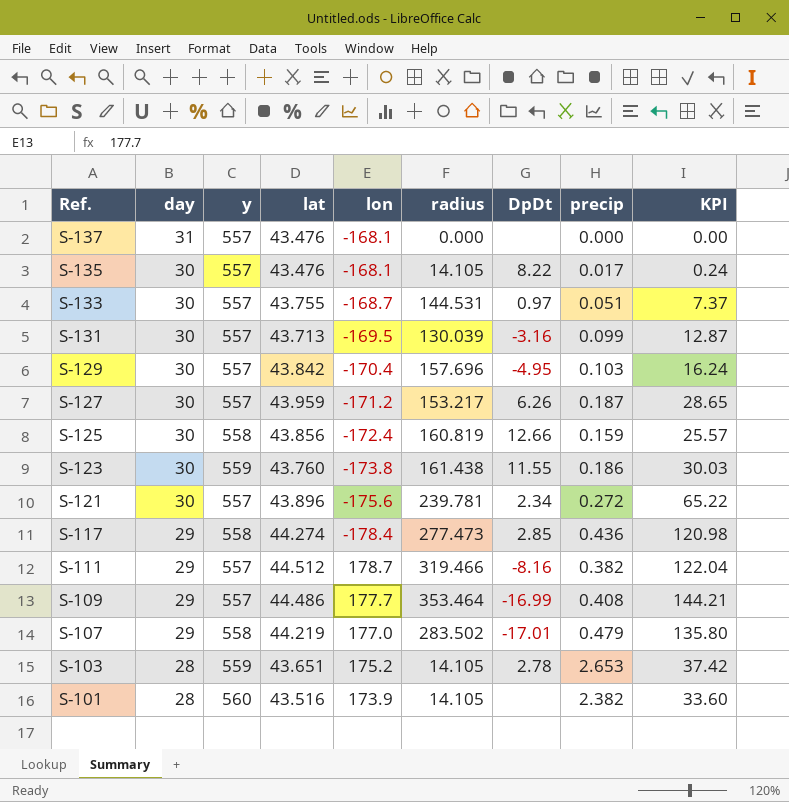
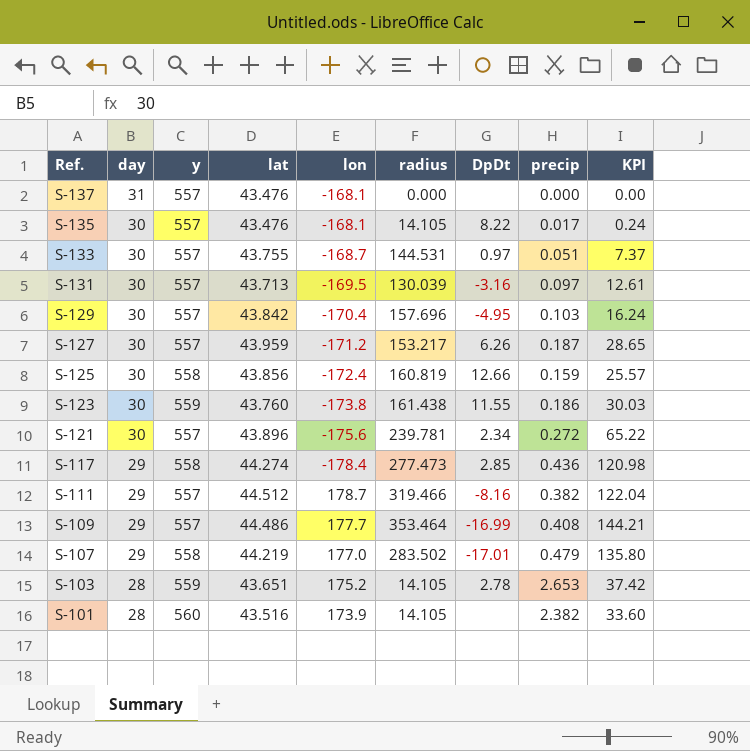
S-131 | precip: 0.099 -> 0.097
S-131 | KPI: 12.87 -> 12.61

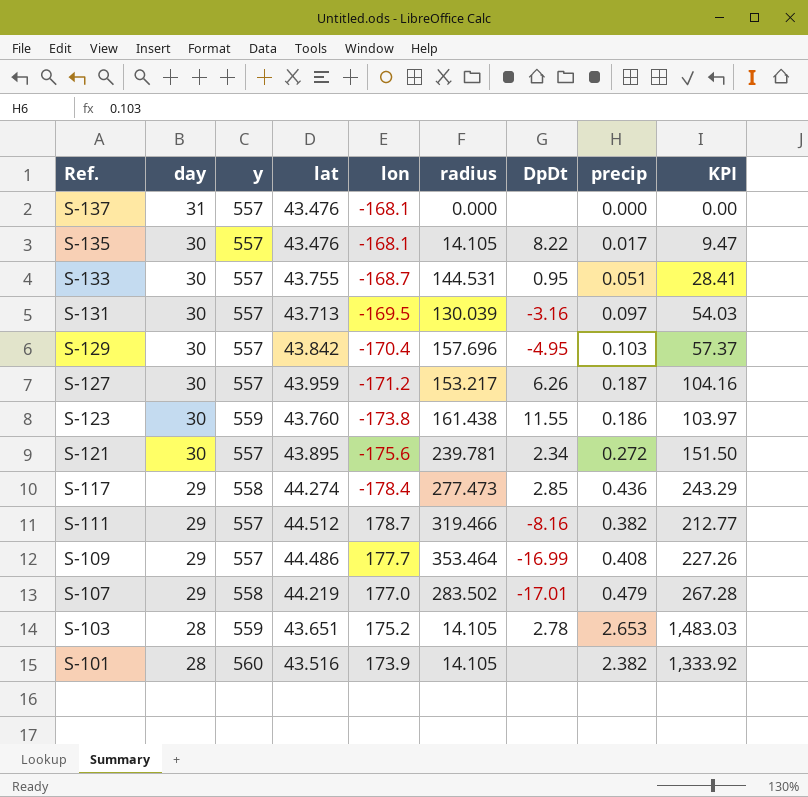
column KPI | formula: [radius] * [precip] -> [y] * [precip]
row S-125: 30 | 558 | 43.856 | -172.4 | 160.819 | 12.66 | 0.159 | 25.57 -> none
S-133 | DpDt: 0.97 -> 0.95
S-121 | lat: 43.896 -> 43.895

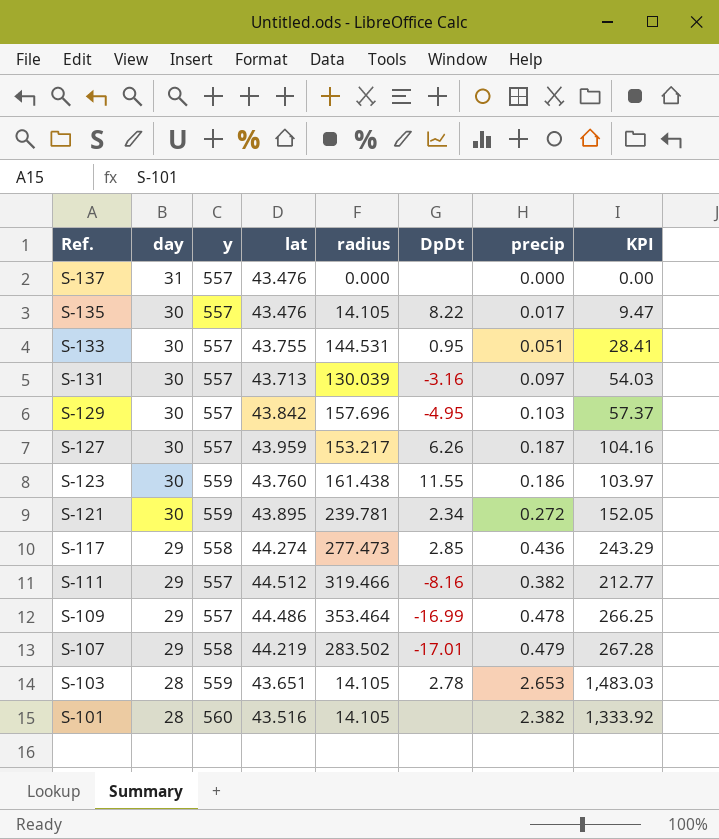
column lon | position: 5 -> none
S-121 | y: 557 -> 559
S-121 | KPI: 151.50 -> 152.05
S-109 | precip: 0.408 -> 0.478
S-109 | KPI: 227.26 -> 266.25

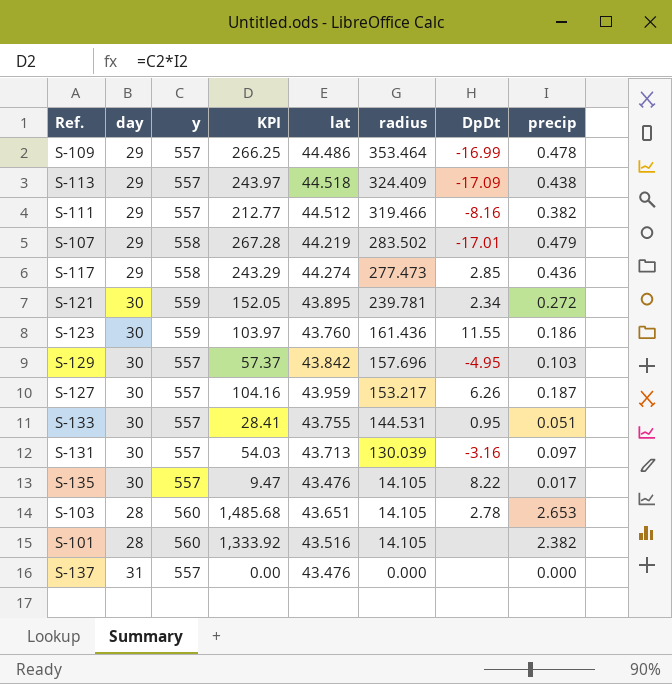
row order: Ref. descending -> radius descending
column KPI | position: 8 -> 4
row S-113: none -> 29 | 557 | 243.97 | 44.518 | 324.409 | -17.09 | 0.438
S-123 | radius: 161.438 -> 161.436
S-103 | y: 559 -> 560
S-103 | KPI: 1,483.03 -> 1,485.68

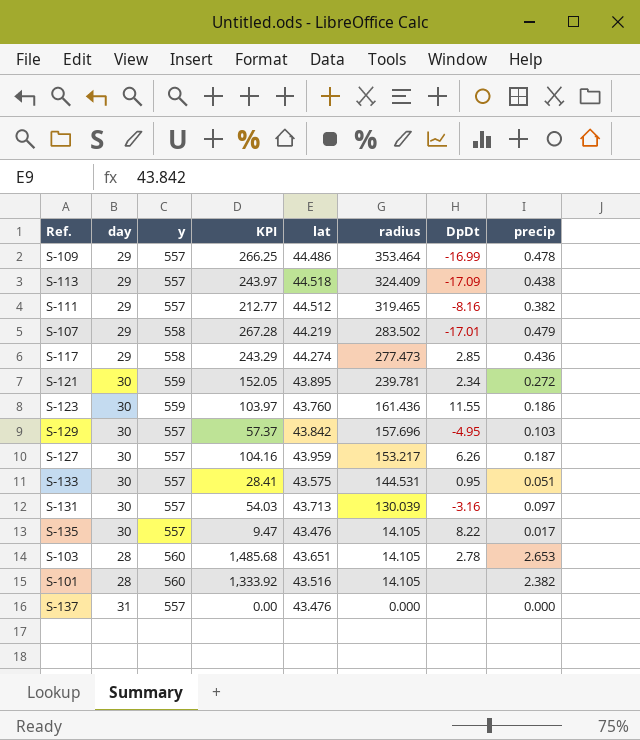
S-111 | radius: 319.466 -> 319.465
S-133 | lat: 43.755 -> 43.575

